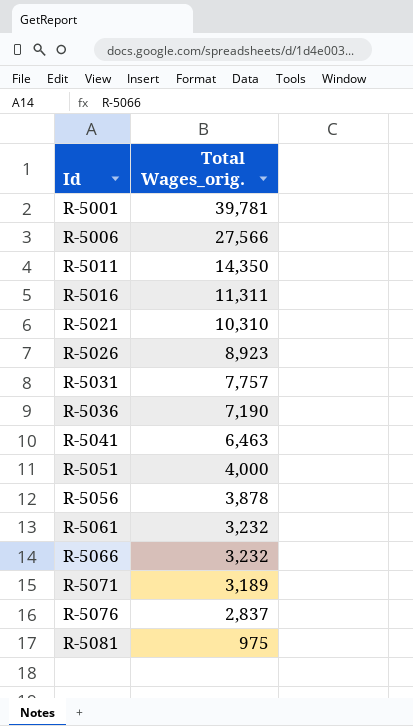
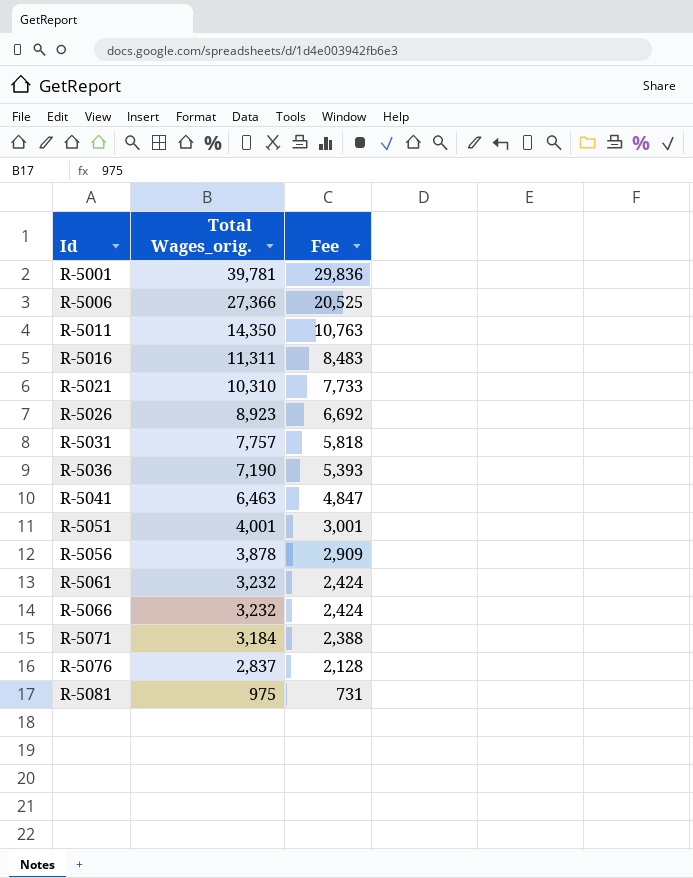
column Fee | formula: none -> [Total Wages_orig.] * 0.75
R-5006 | Total Wages_orig.: 27,566 -> 27,366
R-5051 | Total Wages_orig.: 4,000 -> 4,001
R-5071 | Total Wages_orig.: 3,189 -> 3,184

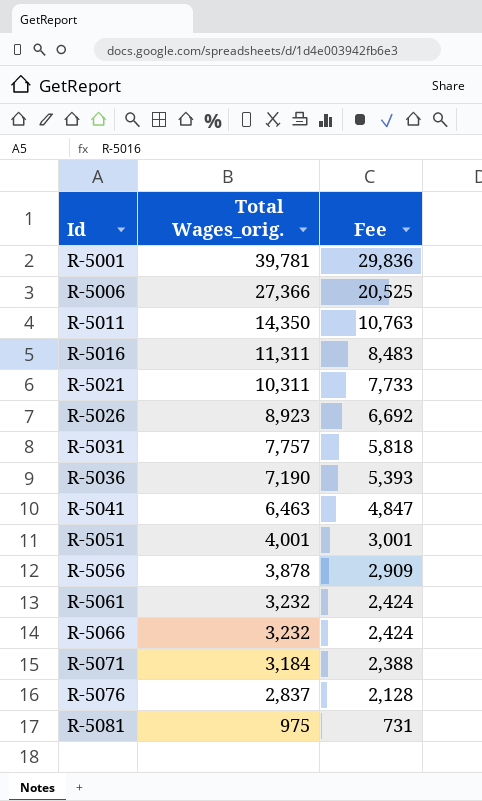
R-5021 | Total Wages_orig.: 10,310 -> 10,311

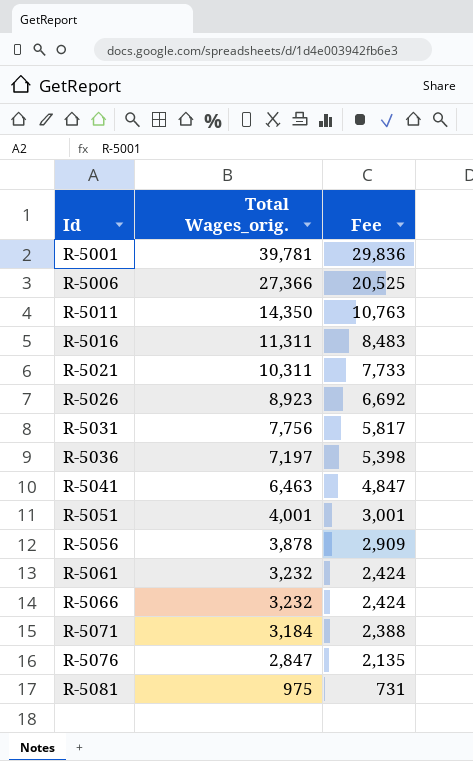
R-5031 | Total Wages_orig.: 7,757 -> 7,756
R-5031 | Fee: 5,818 -> 5,817
R-5036 | Total Wages_orig.: 7,190 -> 7,197
R-5036 | Fee: 5,393 -> 5,398
R-5076 | Total Wages_orig.: 2,837 -> 2,847
R-5076 | Fee: 2,128 -> 2,135

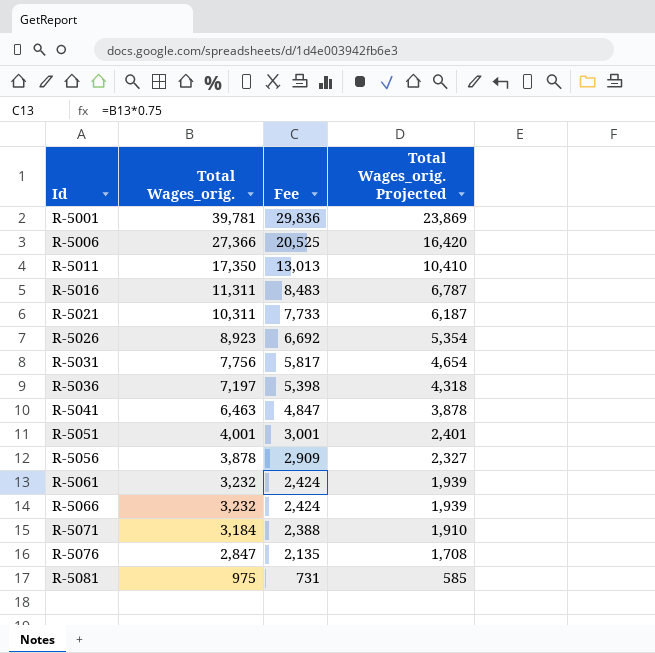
column Total Wages_orig. Projected | formula: none -> [Total Wages_orig.] * 0.6
R-5011 | Total Wages_orig.: 14,350 -> 17,350
R-5011 | Fee: 10,763 -> 13,013

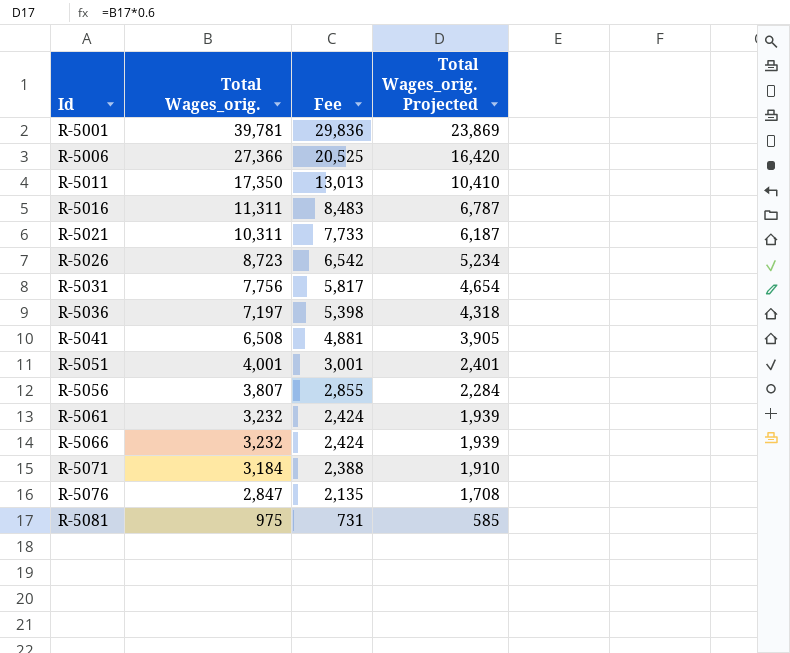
R-5026 | Total Wages_orig.: 8,923 -> 8,723
R-5026 | Fee: 6,692 -> 6,542
R-5026 | Total Wages_orig. Projected: 5,354 -> 5,234
R-5041 | Total Wages_orig.: 6,463 -> 6,508
R-5041 | Fee: 4,847 -> 4,881
R-5041 | Total Wages_orig. Projected: 3,878 -> 3,905
R-5056 | Total Wages_orig.: 3,878 -> 3,807
R-5056 | Fee: 2,909 -> 2,855
R-5056 | Total Wages_orig. Projected: 2,327 -> 2,284

